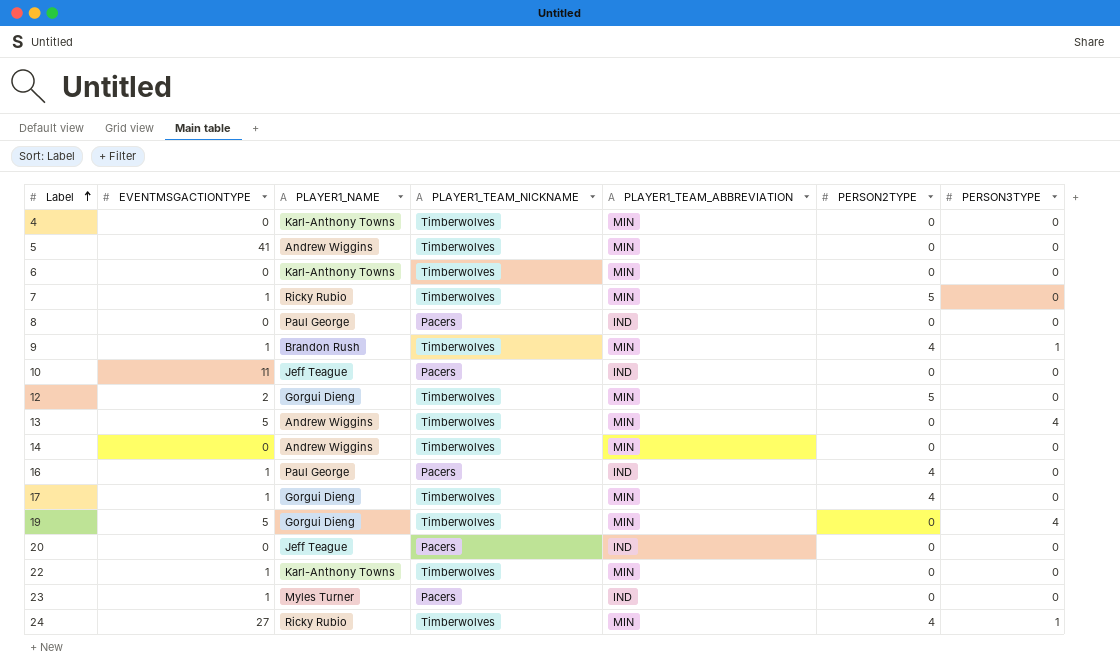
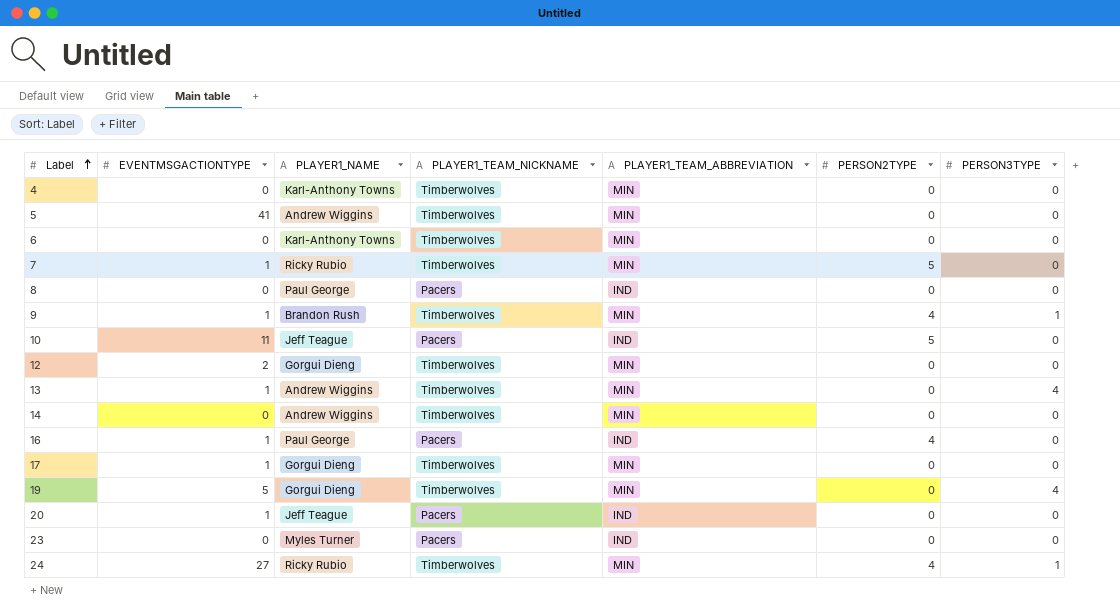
row 22: 1 | Karl-Anthony Towns | Timberwolves | MIN | 0 | 0 -> none
10 | PERSON2TYPE: 0 -> 5
12 | PERSON2TYPE: 5 -> 0
13 | EVENTMSGACTIONTYPE: 5 -> 1
17 | PERSON2TYPE: 4 -> 0
20 | EVENTMSGACTIONTYPE: 0 -> 1
23 | EVENTMSGACTIONTYPE: 1 -> 0

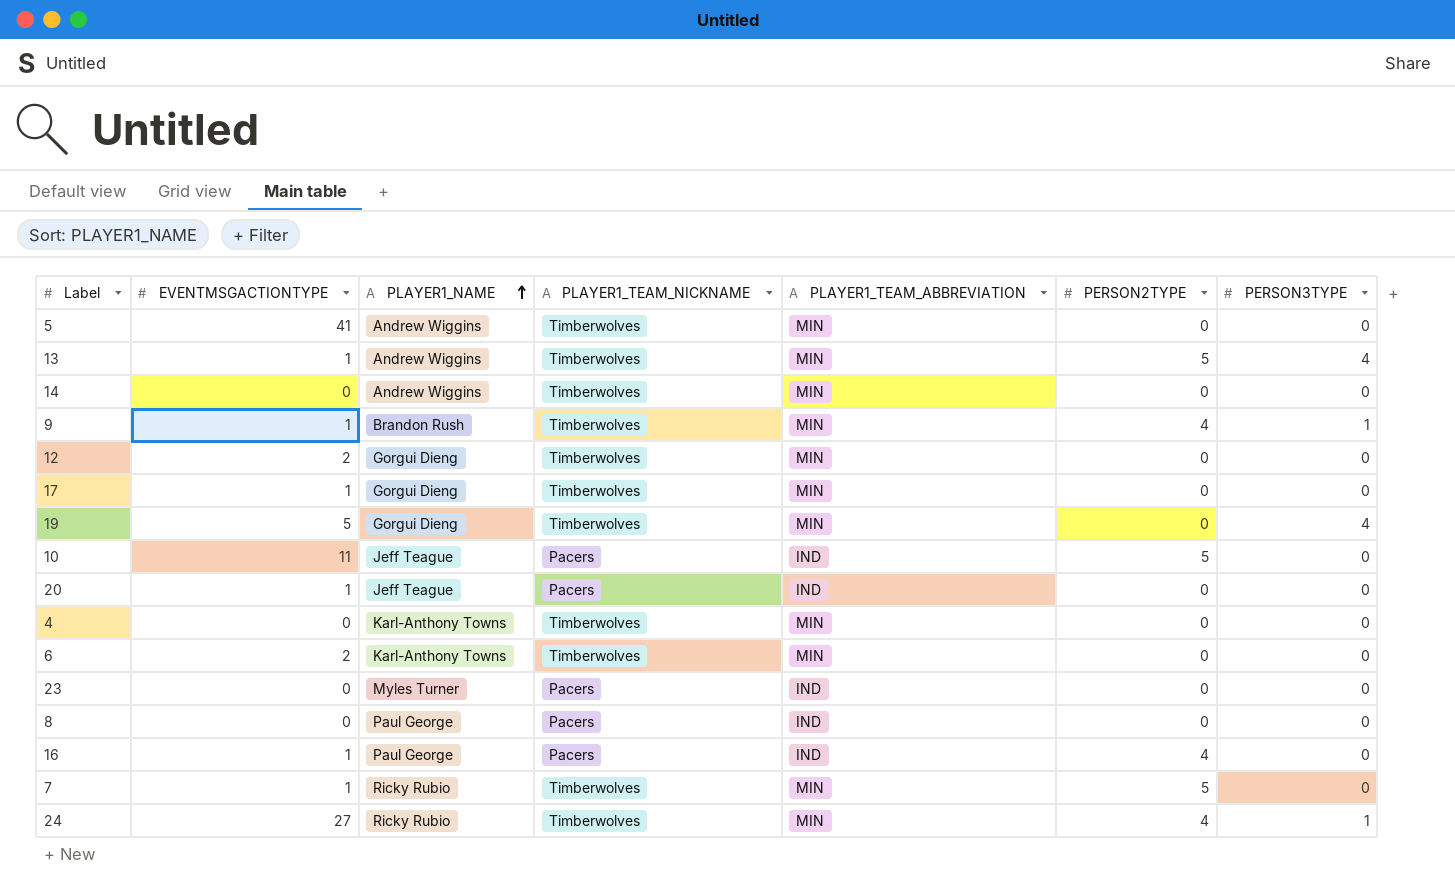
row order: Label ascending -> PLAYER1_NAME ascending
13 | PERSON2TYPE: 0 -> 5
6 | EVENTMSGACTIONTYPE: 0 -> 2

